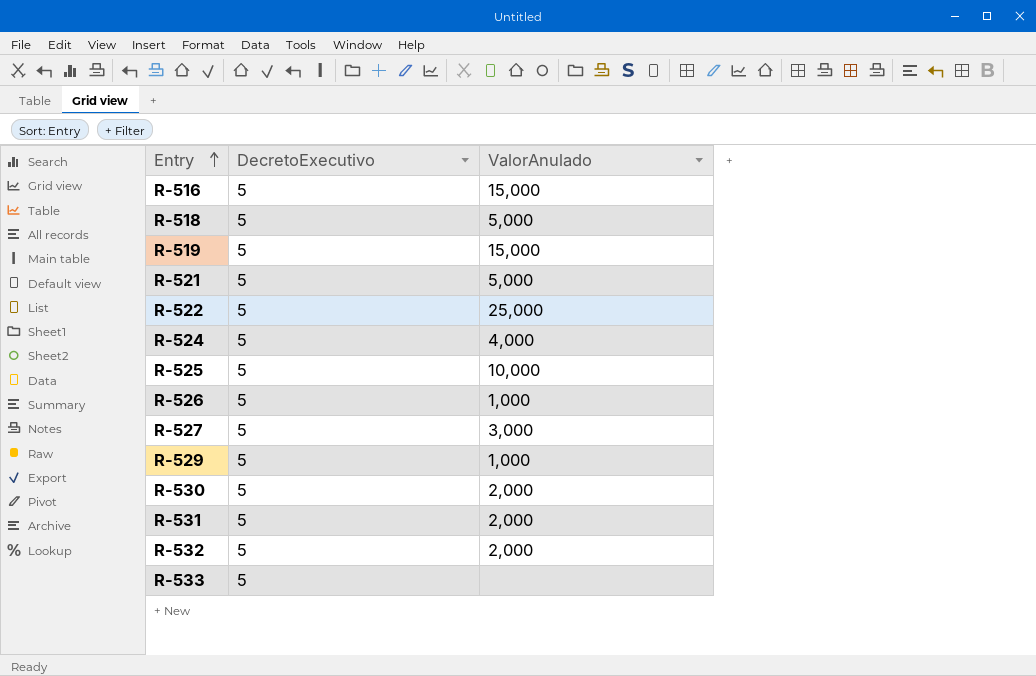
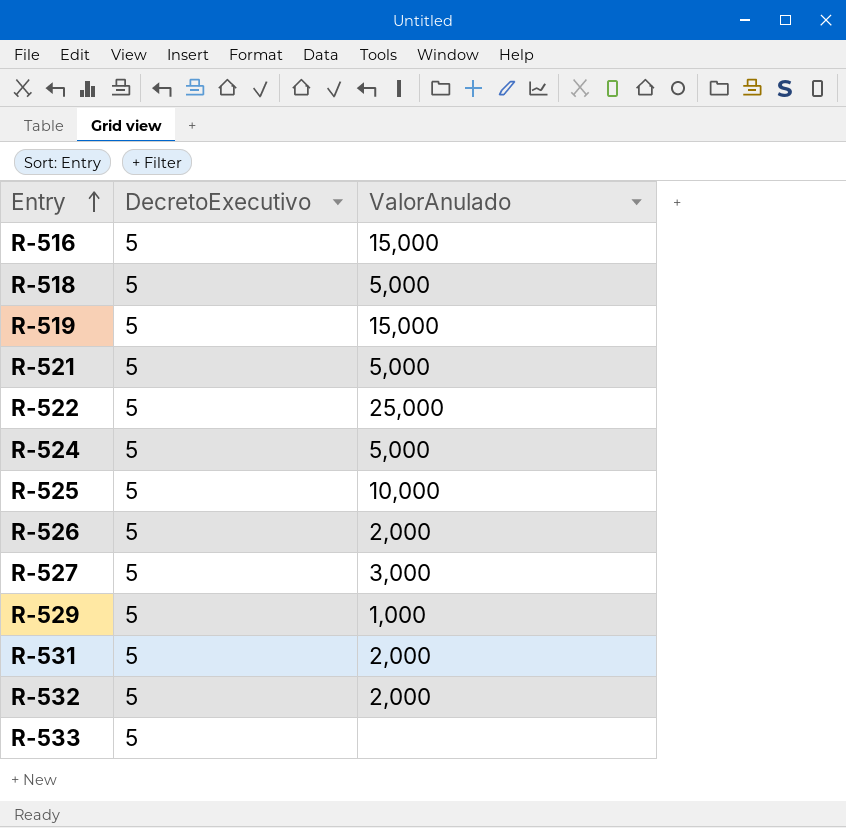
row R-530: 5 | 2,000 -> none
R-524 | ValorAnulado: 4,000 -> 5,000
R-526 | ValorAnulado: 1,000 -> 2,000

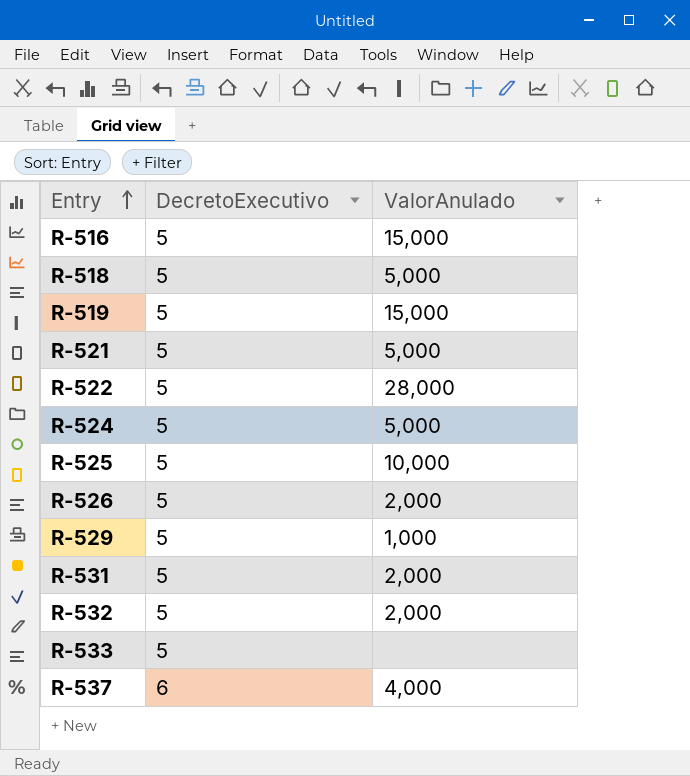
row R-527: 5 | 3,000 -> none
R-522 | ValorAnulado: 25,000 -> 28,000
row R-537: none -> 6 | 4,000

